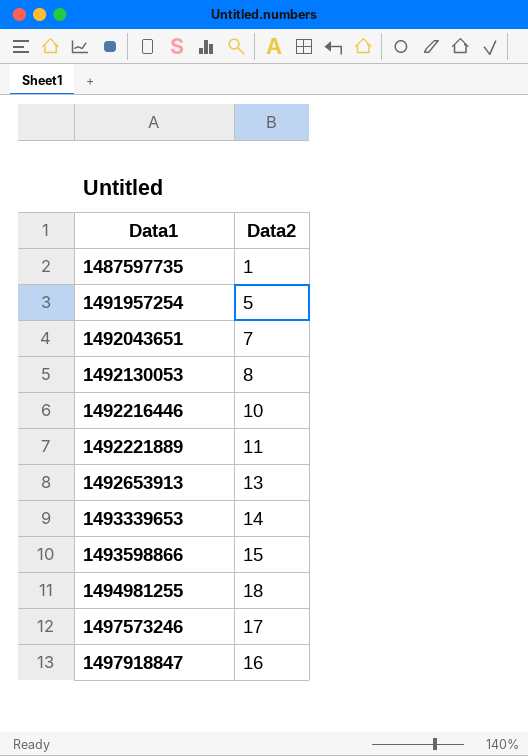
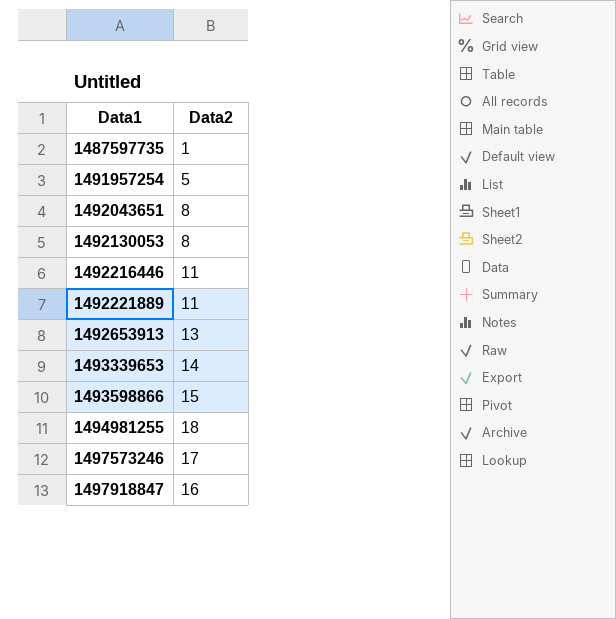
1492043651 | Data2: 7 -> 8
1492216446 | Data2: 10 -> 11

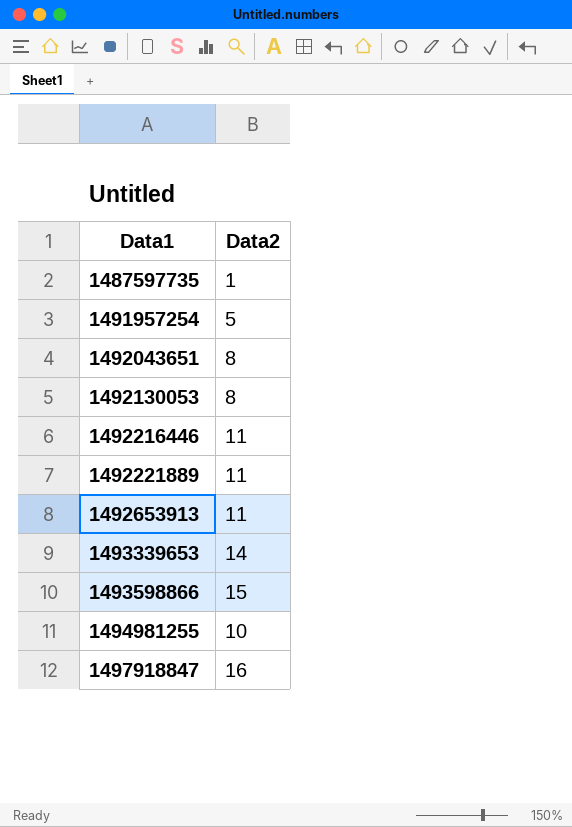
row 1497573246: 17 -> none
1492653913 | Data2: 13 -> 11
1494981255 | Data2: 18 -> 10

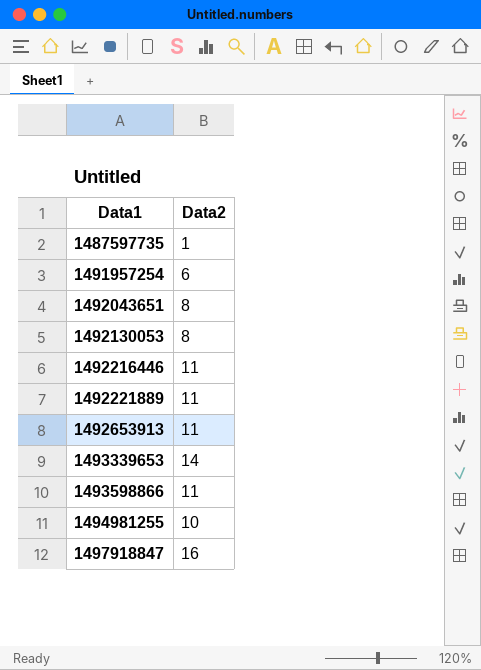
1491957254 | Data2: 5 -> 6
1493598866 | Data2: 15 -> 11

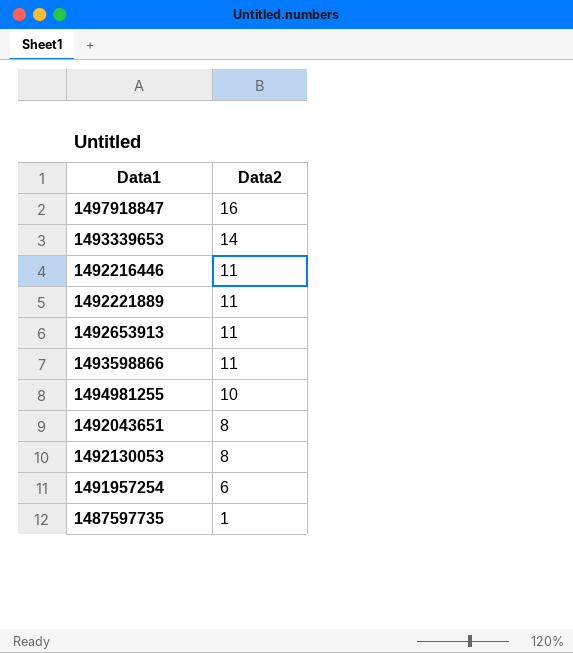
row order: Data1 ascending -> Data2 descending

